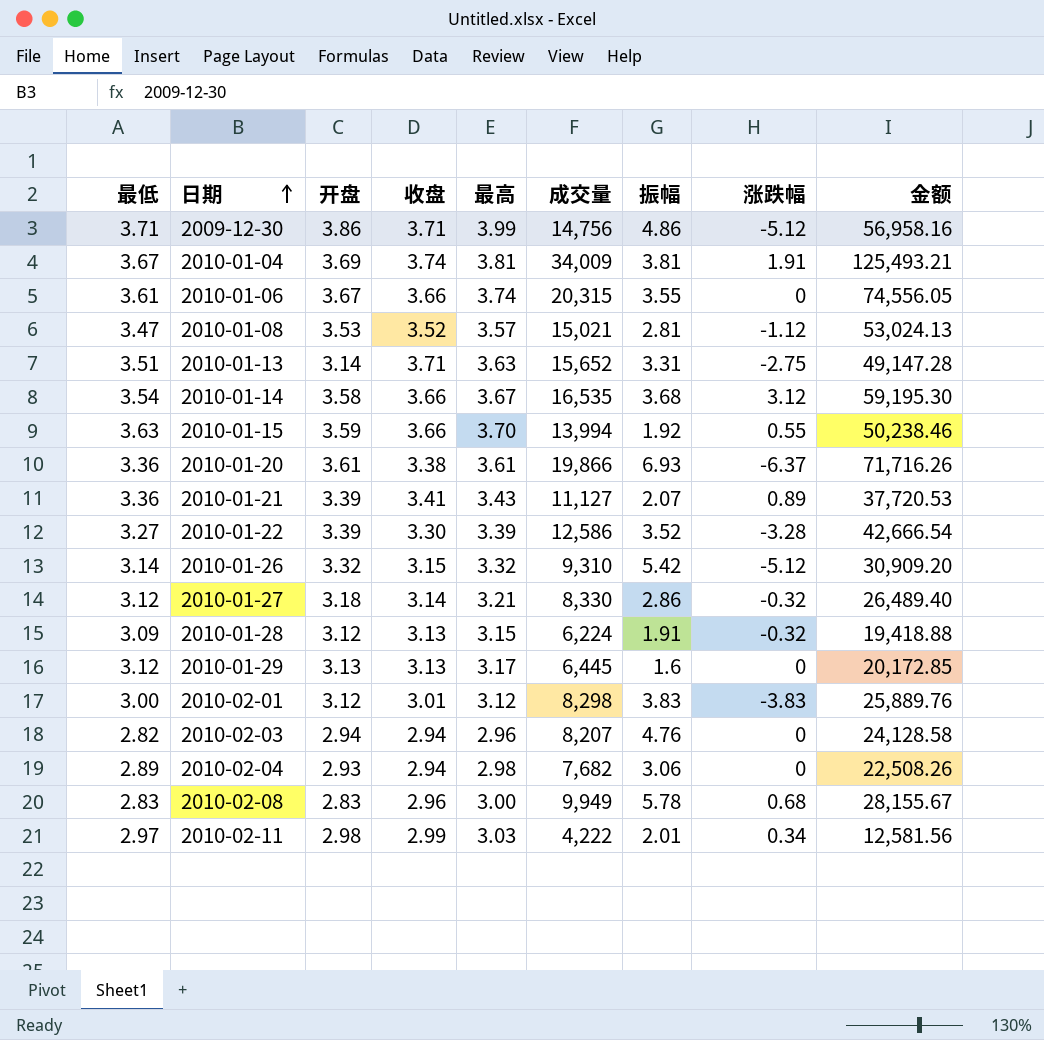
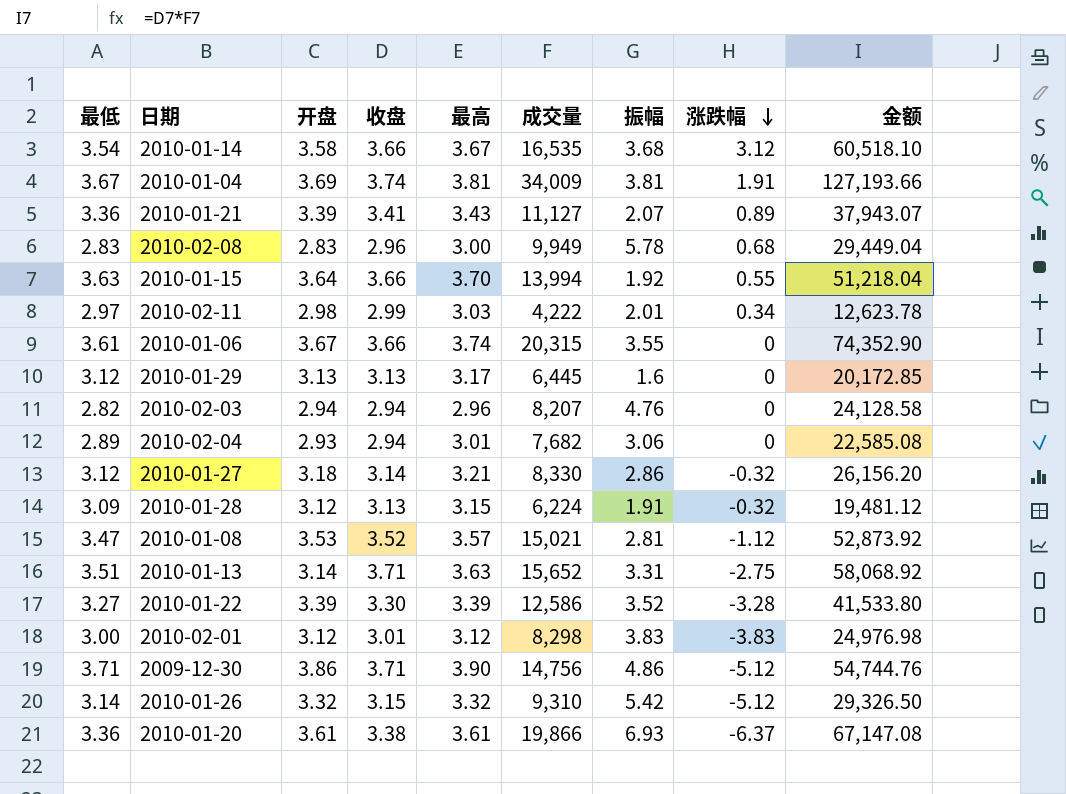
row order: 日期 ascending -> 涨跌幅 descending
column 金额 | formula: [开盘] * [成交量] -> [收盘] * [成交量]
2010-01-15 | 开盘: 3.59 -> 3.64
2010-02-04 | 最高: 2.98 -> 3.01
2009-12-30 | 最高: 3.99 -> 3.90

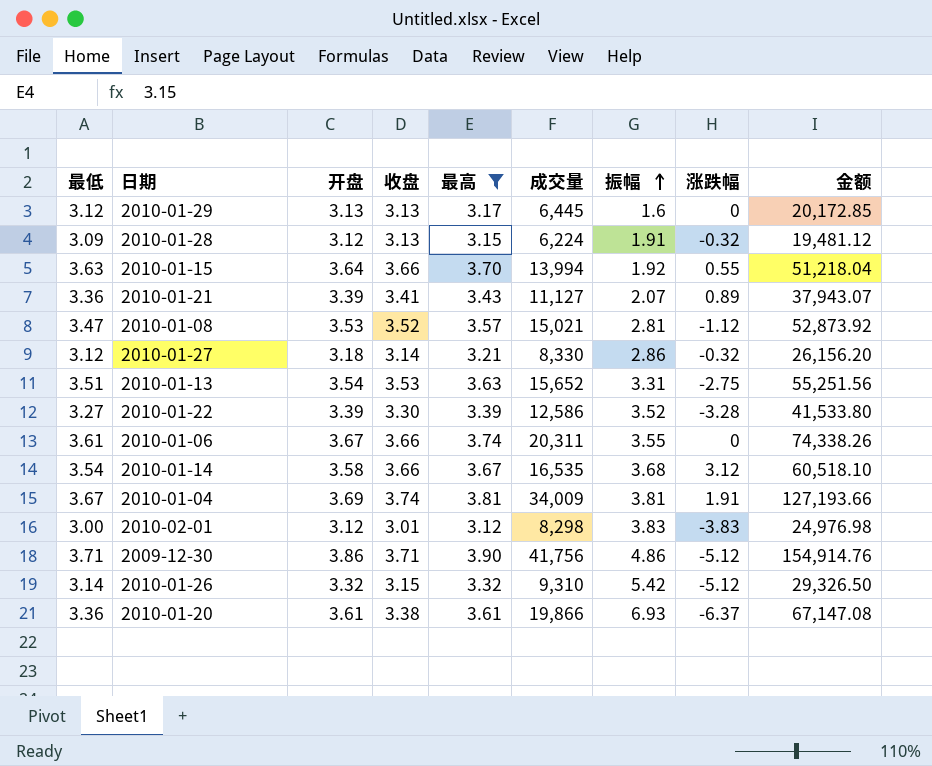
filter: none -> 最高 >= 3.12
row order: 涨跌幅 descending -> 振幅 ascending
2010-01-13 | 开盘: 3.14 -> 3.54
2010-01-13 | 收盘: 3.71 -> 3.53
2010-01-13 | 金额: 58,068.92 -> 55,251.56
2010-01-06 | 成交量: 20,315 -> 20,311
2010-01-06 | 金额: 74,352.90 -> 74,338.26
2009-12-30 | 成交量: 14,756 -> 41,756
2009-12-30 | 金额: 54,744.76 -> 154,914.76

